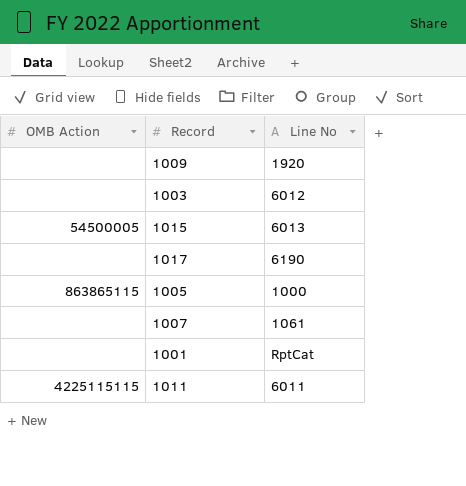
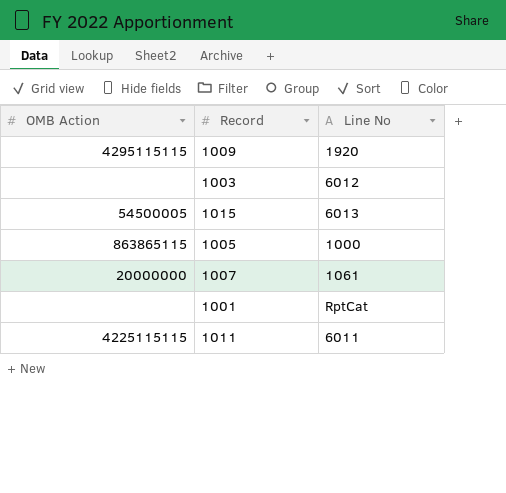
row 1017: none | 6190 -> none
1009 | OMB Action: none -> 4295115115
1007 | OMB Action: none -> 20000000

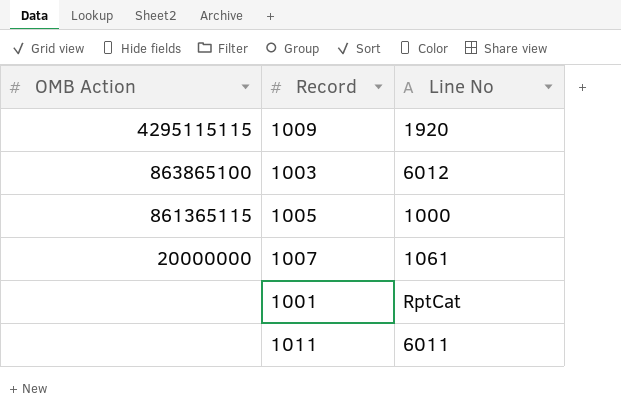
row 1015: 54500005 | 6013 -> none
1003 | OMB Action: none -> 863865100
1005 | OMB Action: 863865115 -> 861365115
1011 | OMB Action: 4225115115 -> none

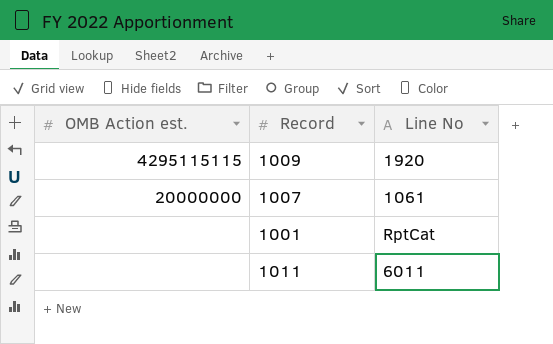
column name: OMB Action -> OMB Action est.
row 1003: 863865100 | 6012 -> none
row 1005: 861365115 | 1000 -> none

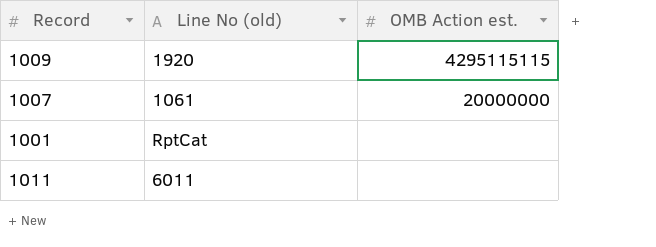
column name: Line No -> Line No (old)
column OMB Action est. | position: 1 -> 3

